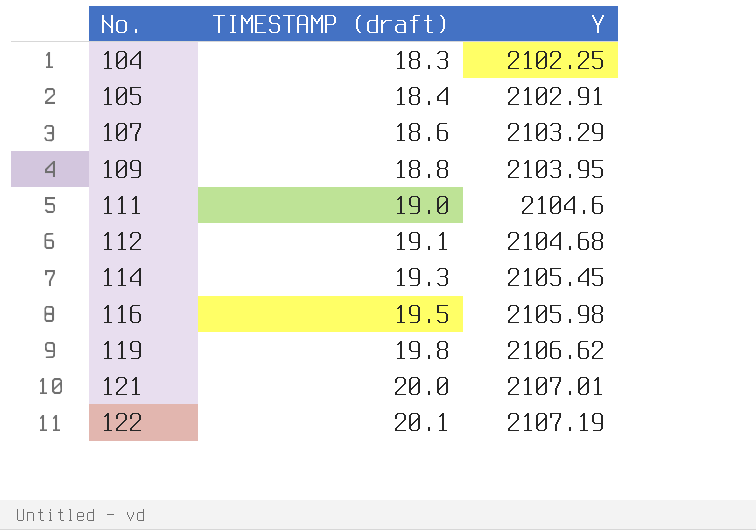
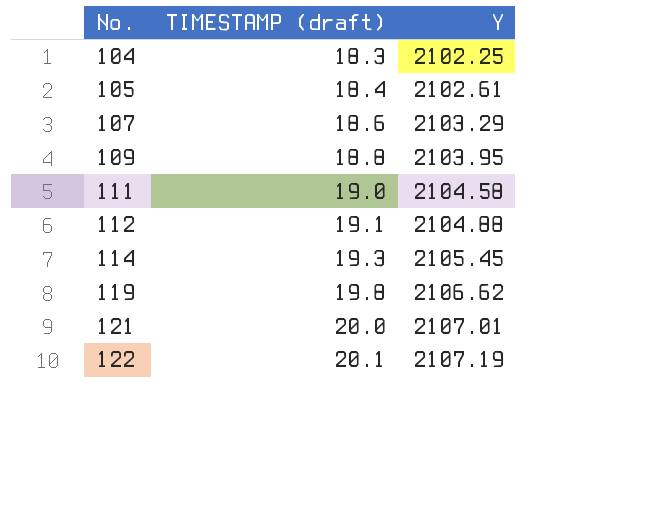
row 116: 19.5 | 2105.98 -> none
105 | Y: 2102.91 -> 2102.61
111 | Y: 2104.6 -> 2104.58
112 | Y: 2104.68 -> 2104.88

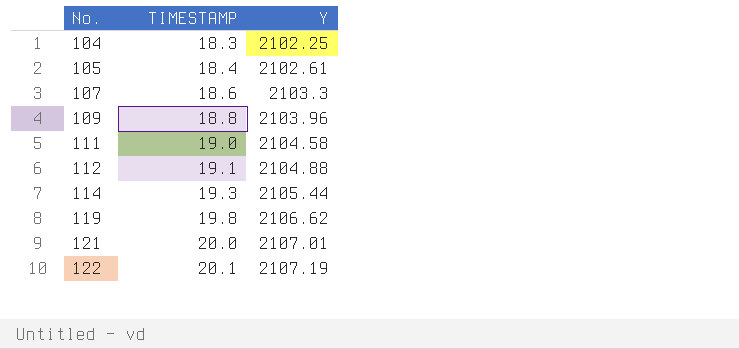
column name: TIMESTAMP (draft) -> TIMESTAMP
107 | Y: 2103.29 -> 2103.3
109 | Y: 2103.95 -> 2103.96
114 | Y: 2105.45 -> 2105.44

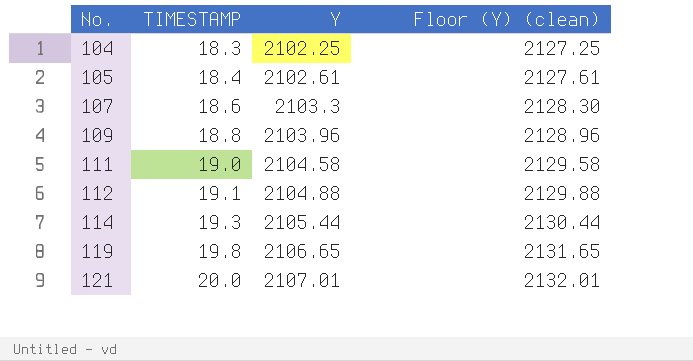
column Floor (Y) (clean) | formula: none -> [Y] + 25
row 122: 20.1 | 2107.19 -> none
119 | Y: 2106.62 -> 2106.65

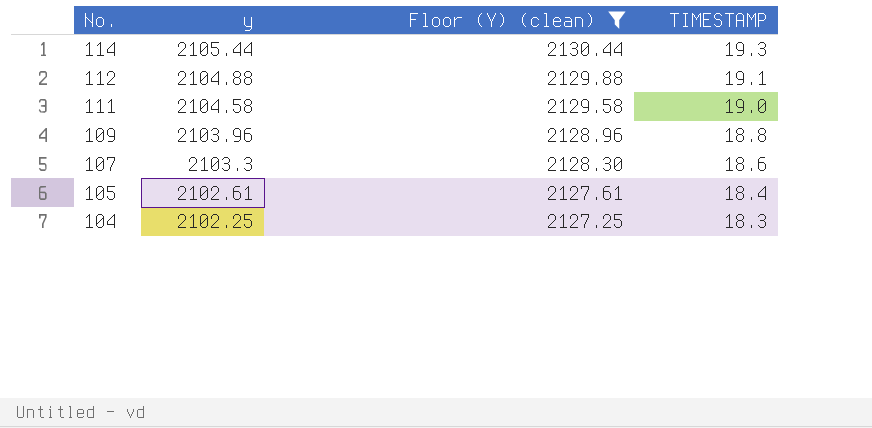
filter: none -> Floor (Y) (clean) <= 2130.44
row order: No. ascending -> No. descending
column name: Y -> y
column TIMESTAMP | position: 2 -> 4

